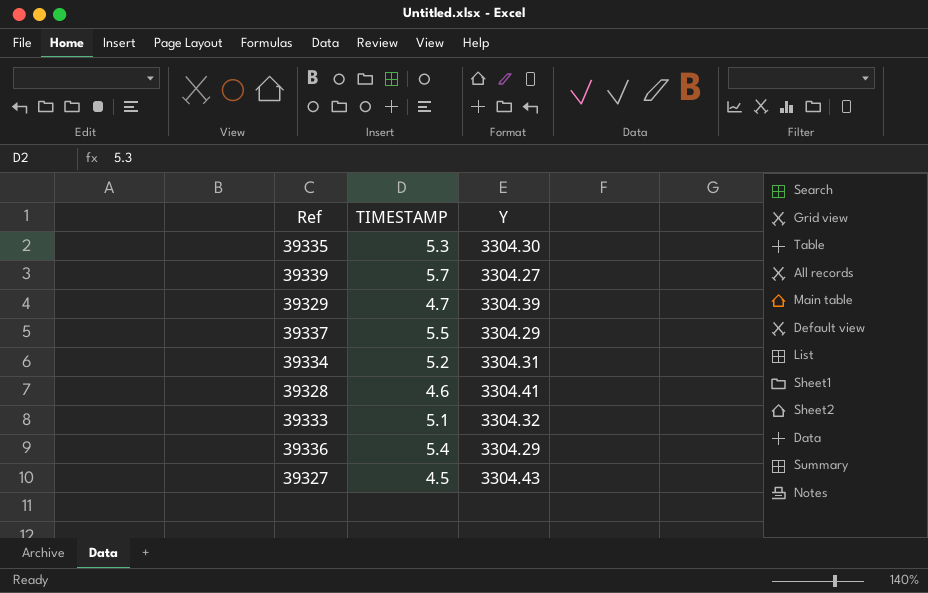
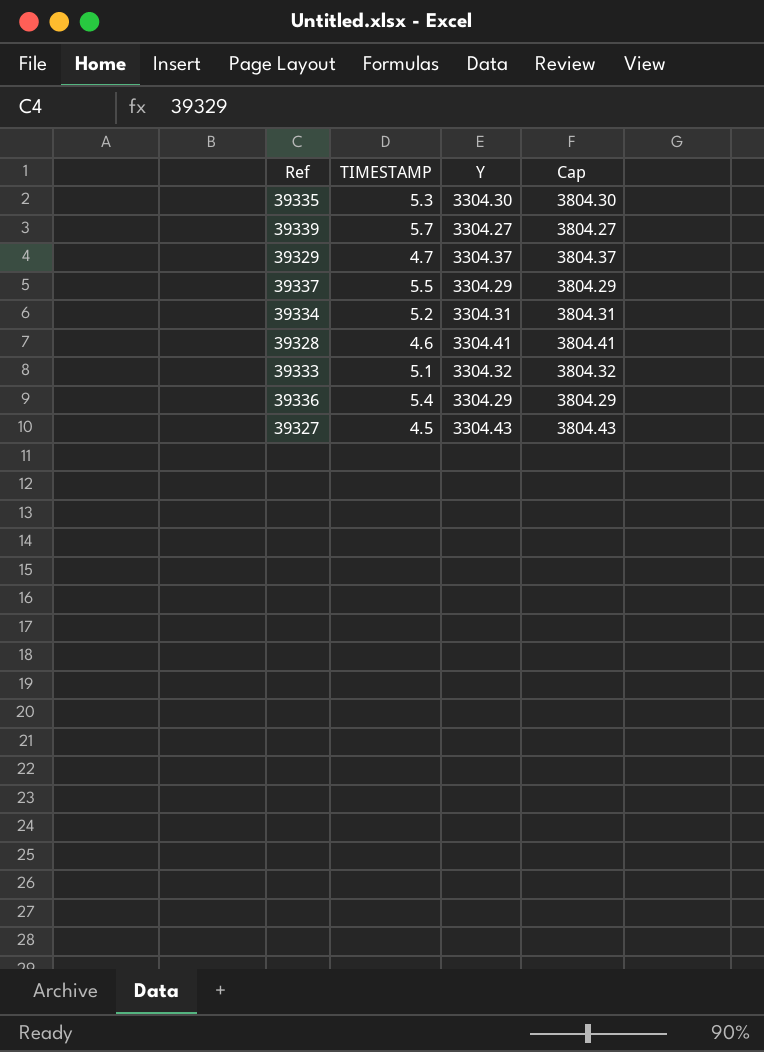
column Cap | formula: none -> [Y] + 500
39329 | Y: 3304.39 -> 3304.37

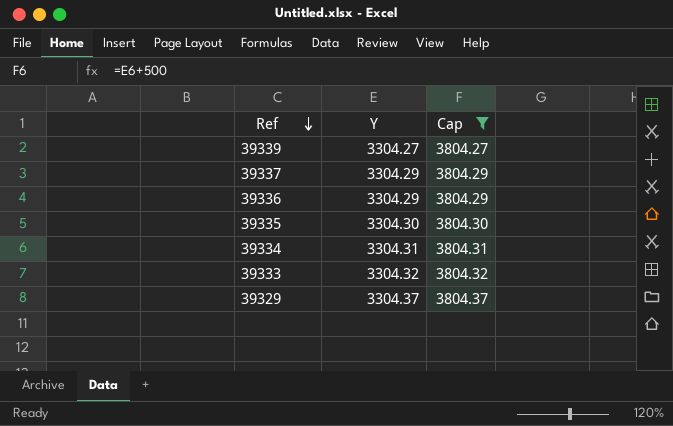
filter: none -> Cap <= 3804.37
row order: none -> Ref descending
column TIMESTAMP | position: 2 -> none

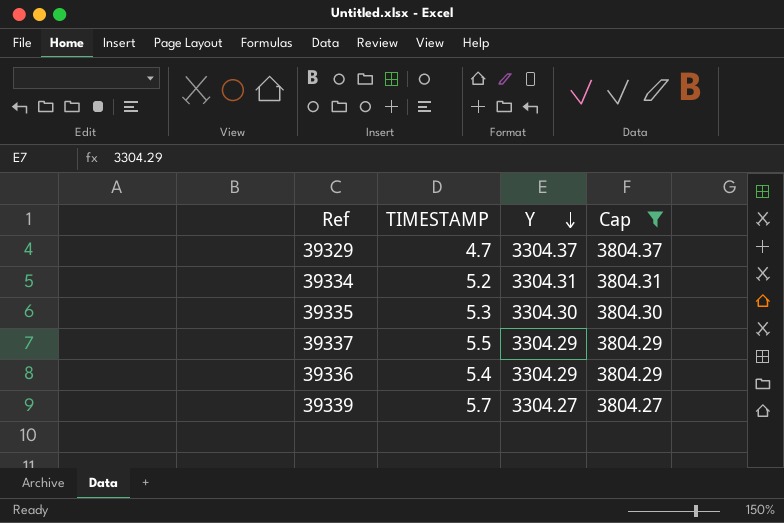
row order: Ref descending -> Y descending
column TIMESTAMP | position: none -> 2
row 39333: 3304.32 | 3804.32 -> none

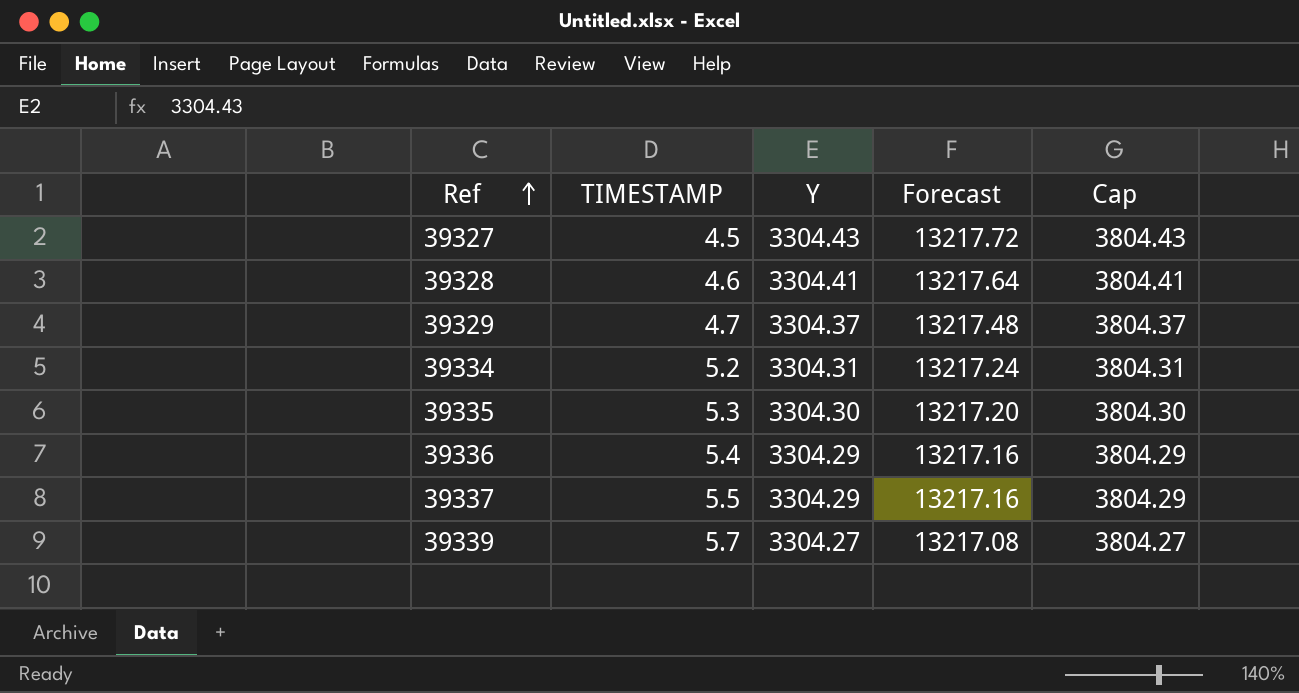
filter: Cap <= 3804.37 -> none
row order: Y descending -> Ref ascending
column Forecast | formula: none -> [Y] * 4

